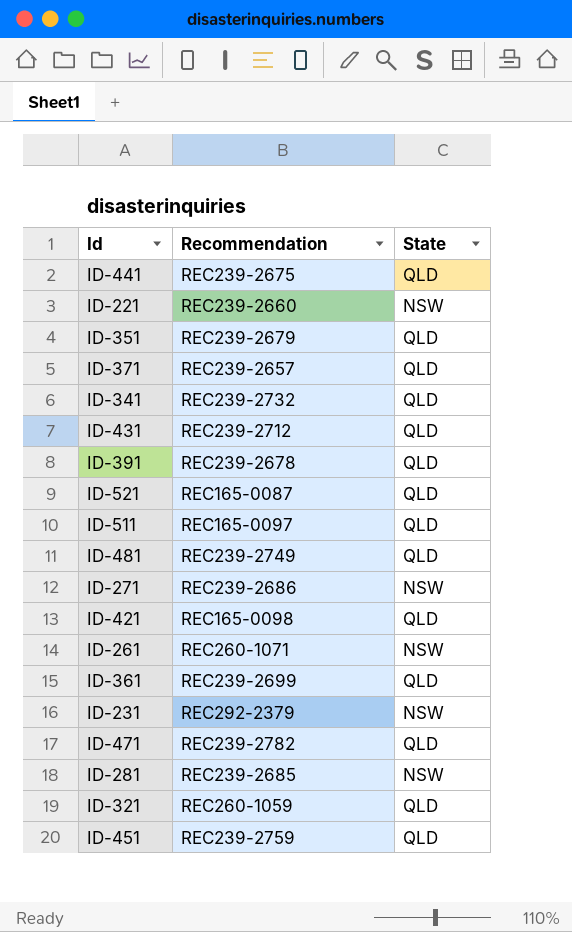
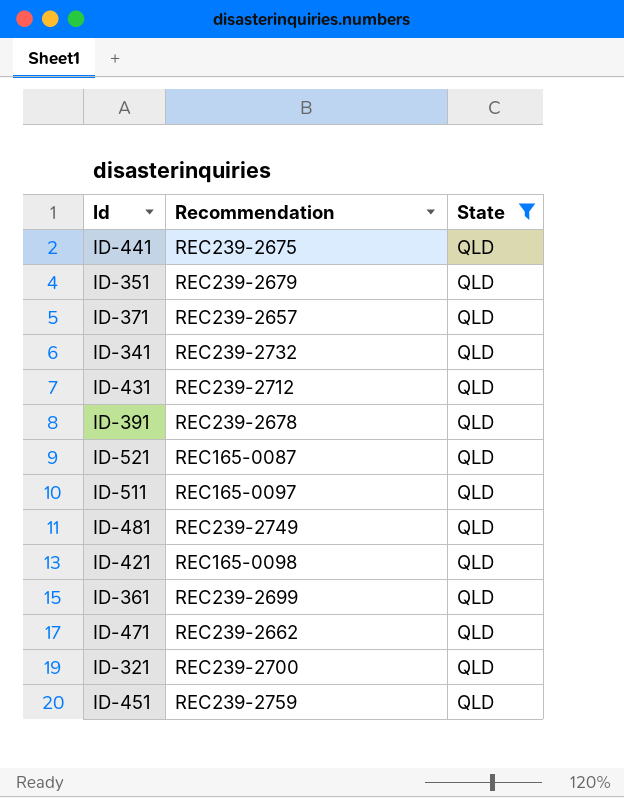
filter: none -> State = QLD
ID-471 | Recommendation: REC239-2782 -> REC239-2662
ID-321 | Recommendation: REC260-1059 -> REC239-2700

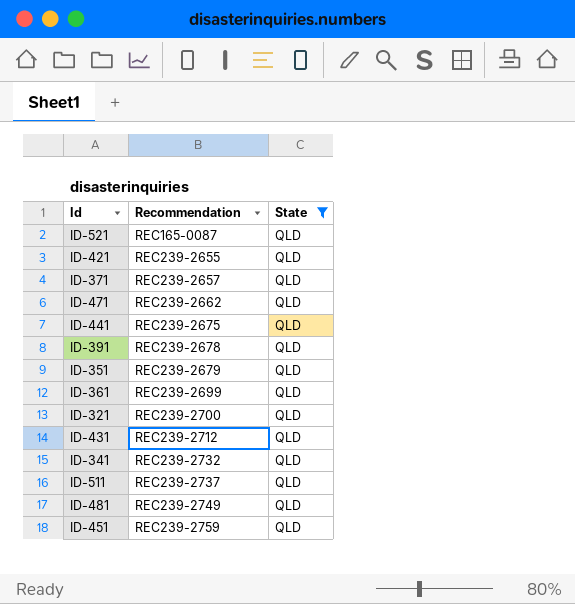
row order: none -> Recommendation ascending
ID-421 | Recommendation: REC165-0098 -> REC239-2655
ID-511 | Recommendation: REC165-0097 -> REC239-2737

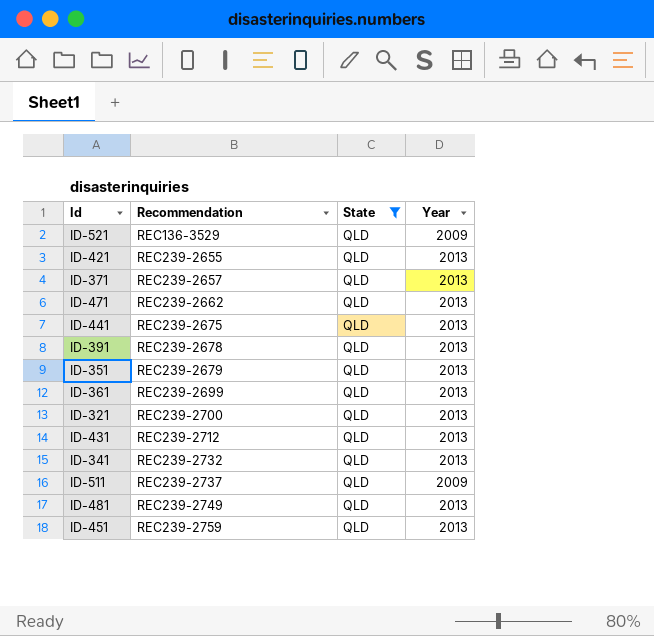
column Year | position: none -> 4
ID-521 | Recommendation: REC165-0087 -> REC136-3529

